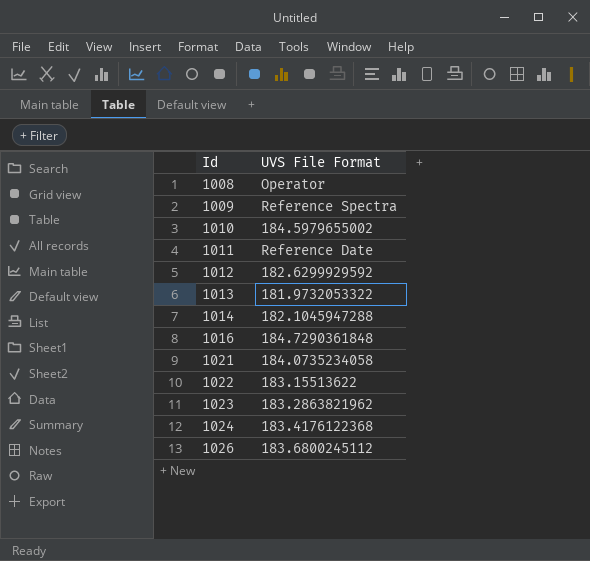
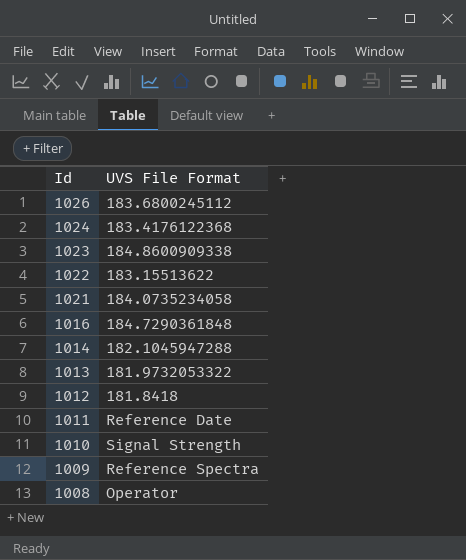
row order: Id ascending -> Id descending
1023 | UVS File Format: 183.2863821962 -> 184.8600909338
1012 | UVS File Format: 182.6299929592 -> 181.8418
1010 | UVS File Format: 184.5979655002 -> Signal Strength

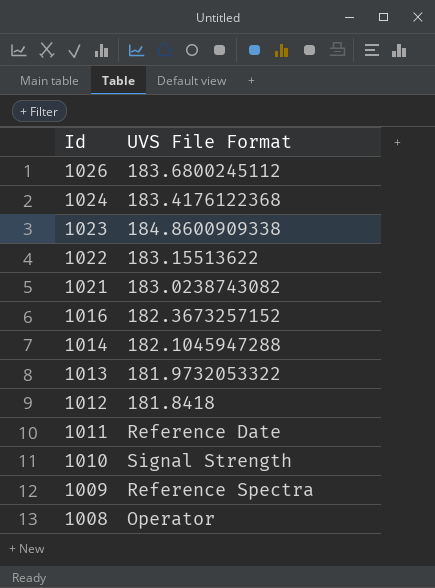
1021 | UVS File Format: 184.0735234058 -> 183.0238743082
1016 | UVS File Format: 184.7290361848 -> 182.3673257152

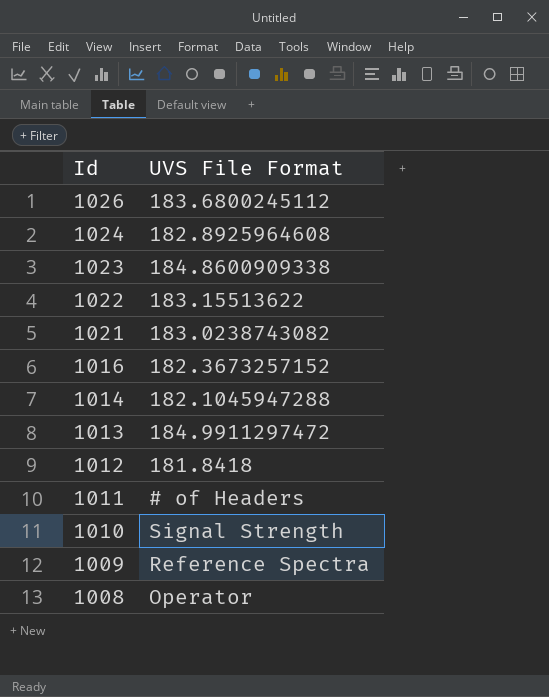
1024 | UVS File Format: 183.4176122368 -> 182.8925964608
1013 | UVS File Format: 181.9732053322 -> 184.9911297472
1011 | UVS File Format: Reference Date -> # of Headers

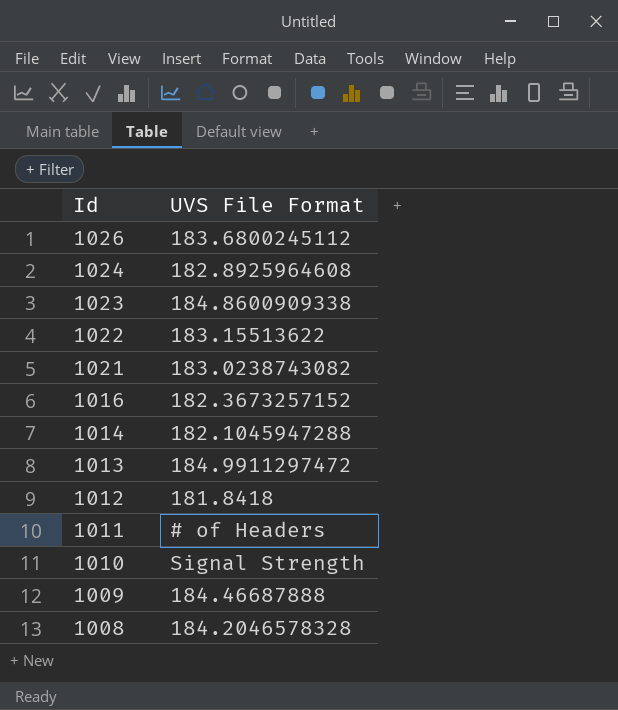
1009 | UVS File Format: Reference Spectra -> 184.46687888
1008 | UVS File Format: Operator -> 184.2046578328

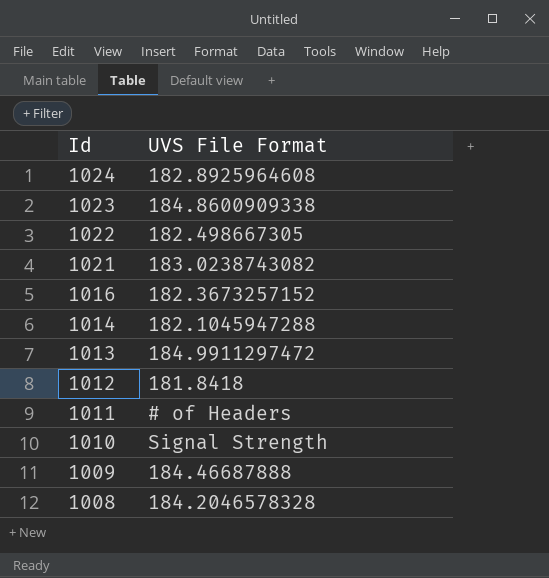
row 1026: 183.6800245112 -> none
1022 | UVS File Format: 183.15513622 -> 182.498667305

